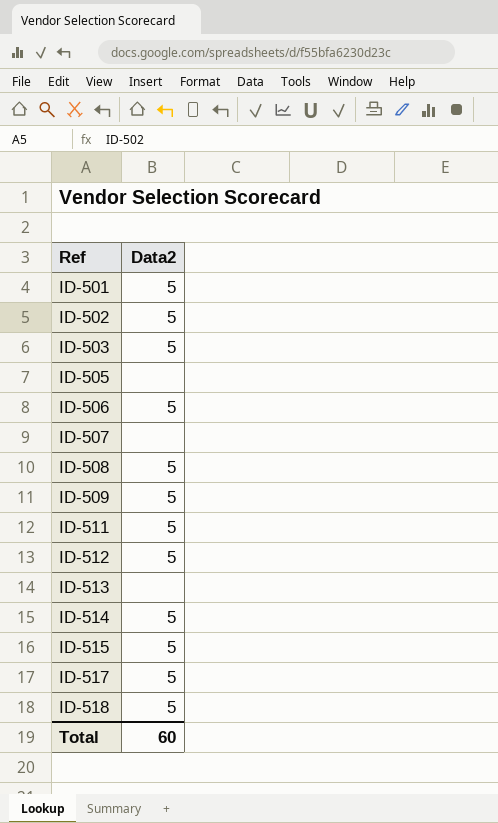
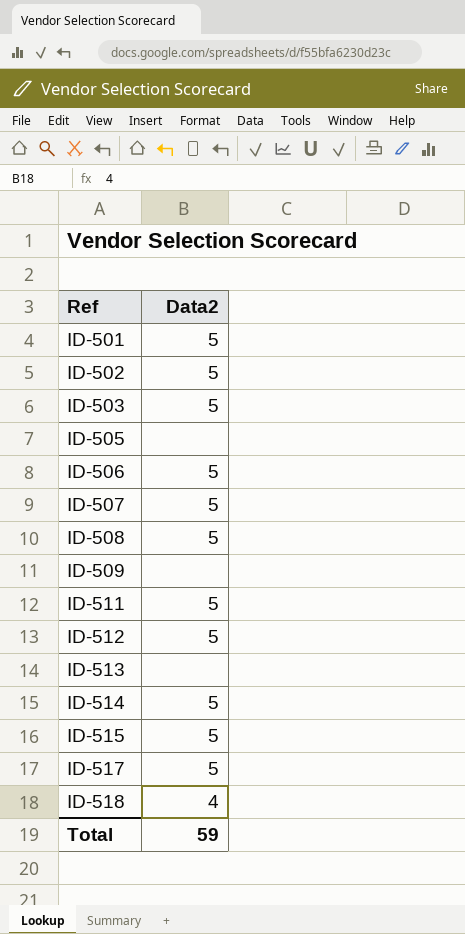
ID-507 | Data2: none -> 5
ID-509 | Data2: 5 -> none
ID-518 | Data2: 5 -> 4
Total | Data2: 60 -> 59

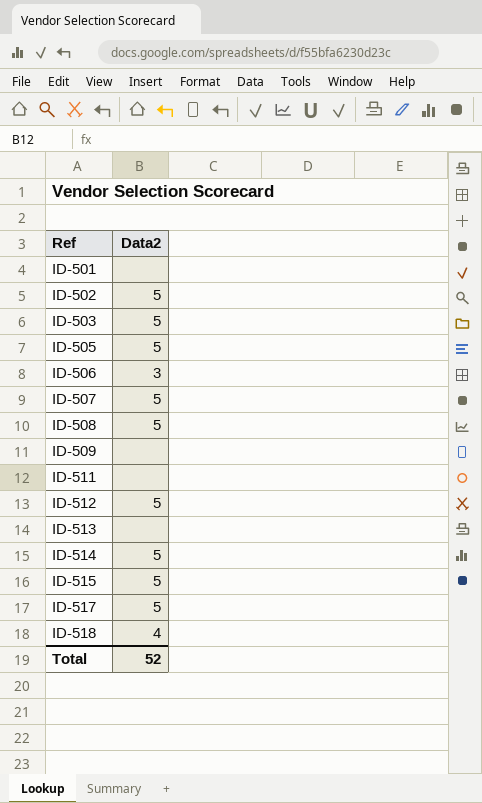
ID-501 | Data2: 5 -> none
ID-505 | Data2: none -> 5
ID-506 | Data2: 5 -> 3
ID-511 | Data2: 5 -> none
Total | Data2: 59 -> 52

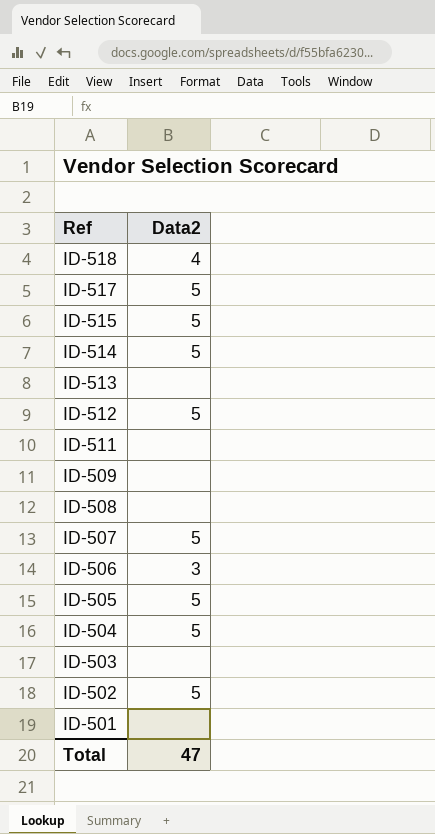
row order: Ref ascending -> Ref descending
ID-508 | Data2: 5 -> none
row ID-504: none -> 5
ID-503 | Data2: 5 -> none
Total | Data2: 52 -> 47

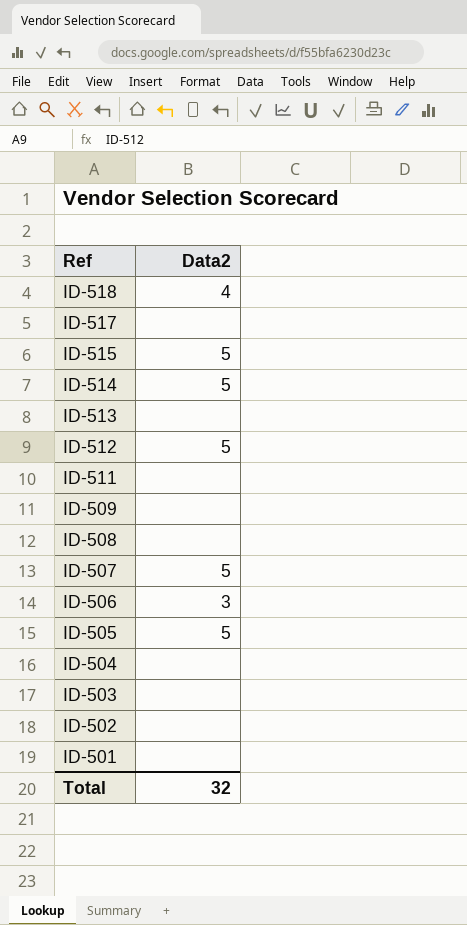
ID-517 | Data2: 5 -> none
ID-504 | Data2: 5 -> none
ID-502 | Data2: 5 -> none
Total | Data2: 47 -> 32

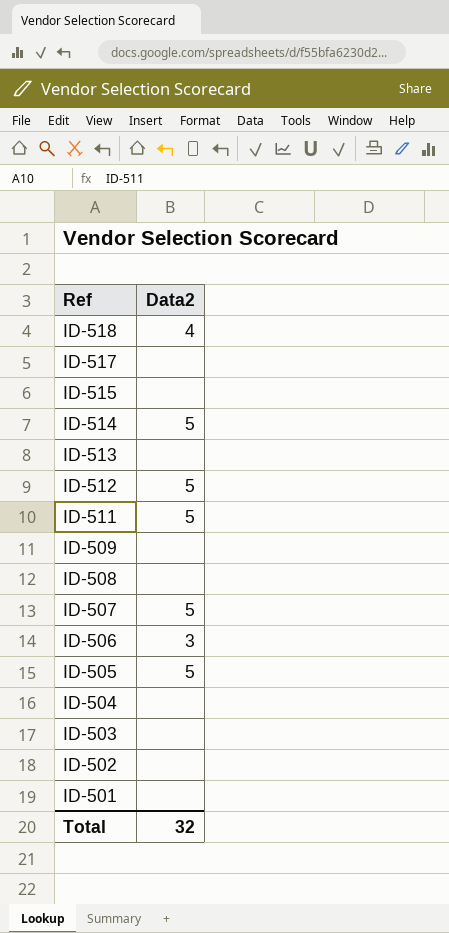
ID-515 | Data2: 5 -> none
ID-511 | Data2: none -> 5

